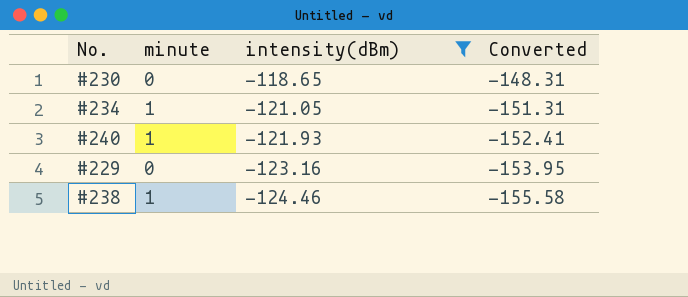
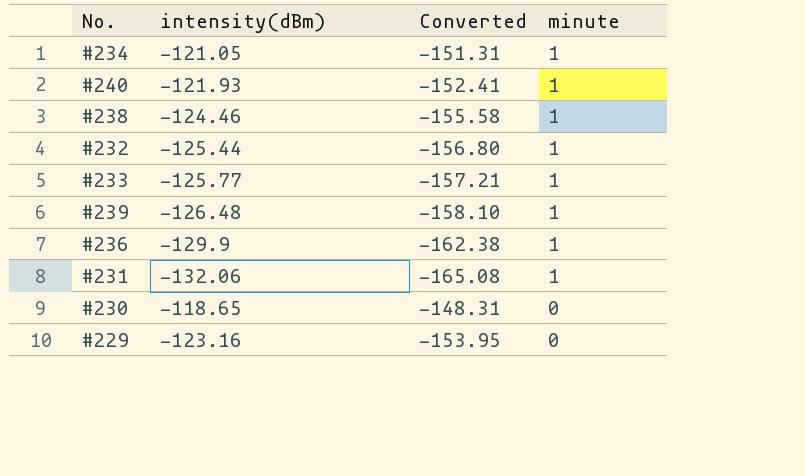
filter: intensity(dBm) >= -124.46 -> none
row order: intensity(dBm) descending -> minute descending
column minute | position: 2 -> 4

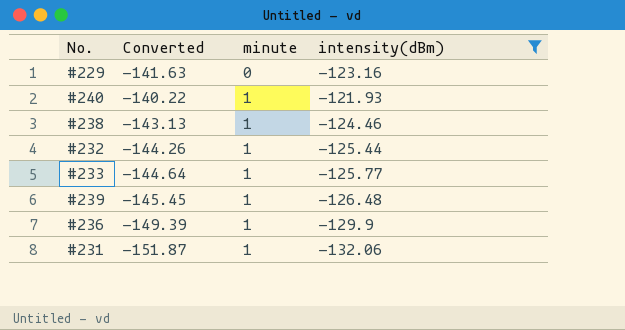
filter: none -> intensity(dBm) <= -121.93
row order: minute descending -> minute ascending
column Converted | formula: [intensity(dBm)] * 1.25 -> [intensity(dBm)] * 1.15
column intensity(dBm) | position: 2 -> 4

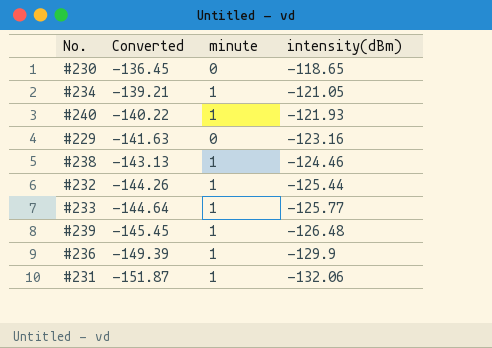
filter: intensity(dBm) <= -121.93 -> none
row order: minute ascending -> Converted descending

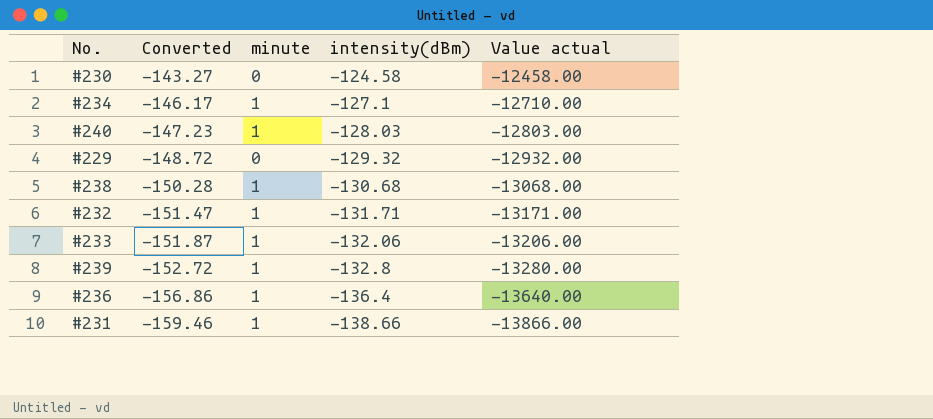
column Value actual | formula: none -> [intensity(dBm)] * 100
#230 | Converted: -136.45 -> -143.27
#230 | intensity(dBm): -118.65 -> -124.58
#234 | Converted: -139.21 -> -146.17
#234 | intensity(dBm): -121.05 -> -127.1
#240 | Converted: -140.22 -> -147.23
#240 | intensity(dBm): -121.93 -> -128.03
#229 | Converted: -141.63 -> -148.72
#229 | intensity(dBm): -123.16 -> -129.32
#238 | Converted: -143.13 -> -150.28
#238 | intensity(dBm): -124.46 -> -130.68
#232 | Converted: -144.26 -> -151.47
#232 | intensity(dBm): -125.44 -> -131.71
#233 | Converted: -144.64 -> -151.87
#233 | intensity(dBm): -125.77 -> -132.06
#239 | Converted: -145.45 -> -152.72
#239 | intensity(dBm): -126.48 -> -132.8
#236 | Converted: -149.39 -> -156.86
#236 | intensity(dBm): -129.9 -> -136.4
#231 | Converted: -151.87 -> -159.46
#231 | intensity(dBm): -132.06 -> -138.66

